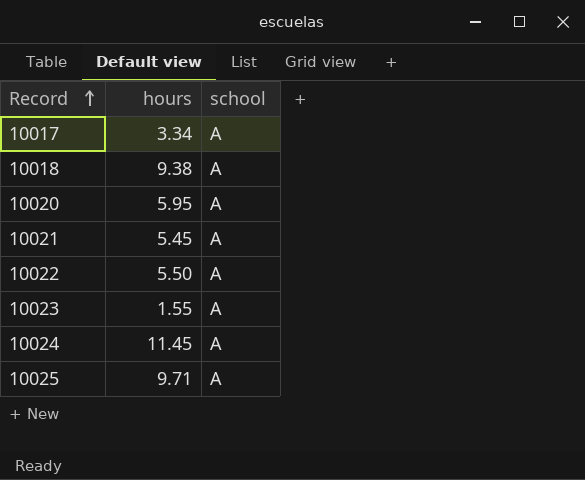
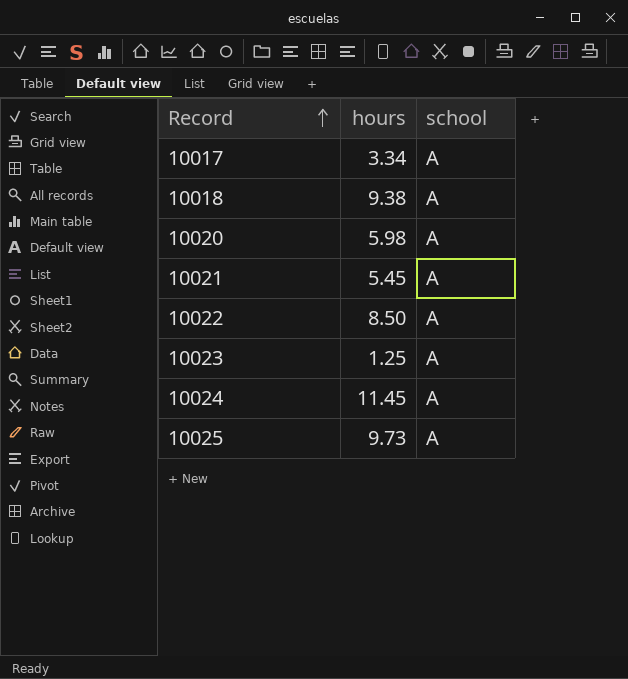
10020 | hours: 5.95 -> 5.98
10022 | hours: 5.50 -> 8.50
10023 | hours: 1.55 -> 1.25
10025 | hours: 9.71 -> 9.73

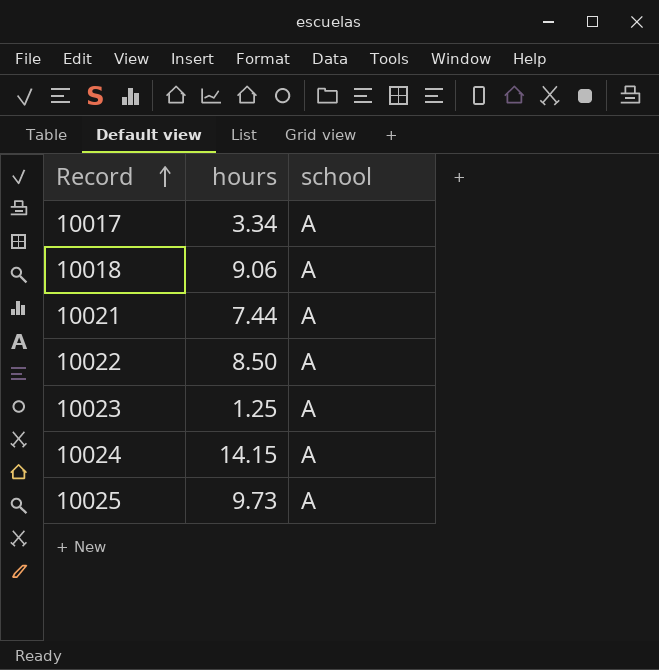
row 10020: 5.98 | A -> none
10018 | hours: 9.38 -> 9.06
10021 | hours: 5.45 -> 7.44
10024 | hours: 11.45 -> 14.15

